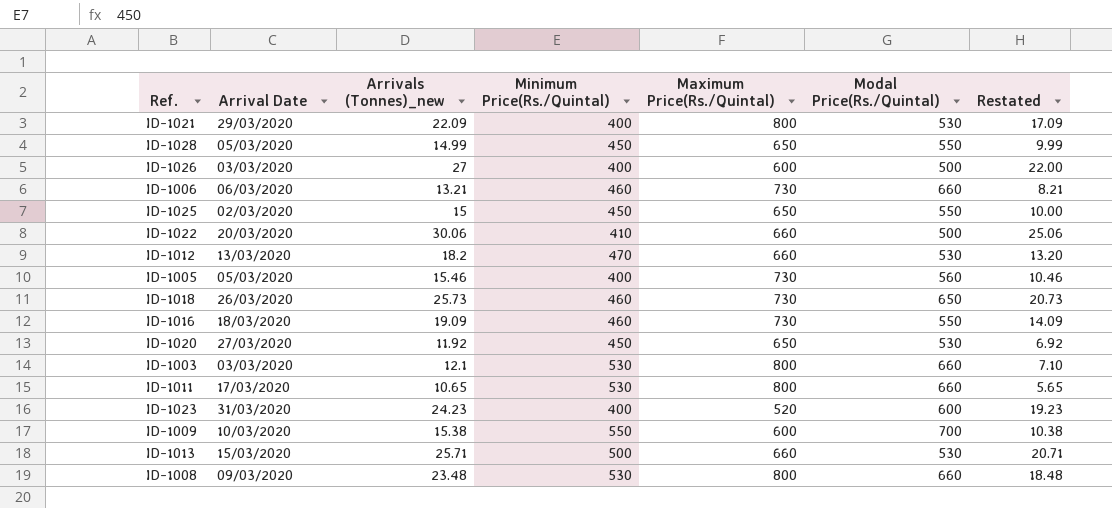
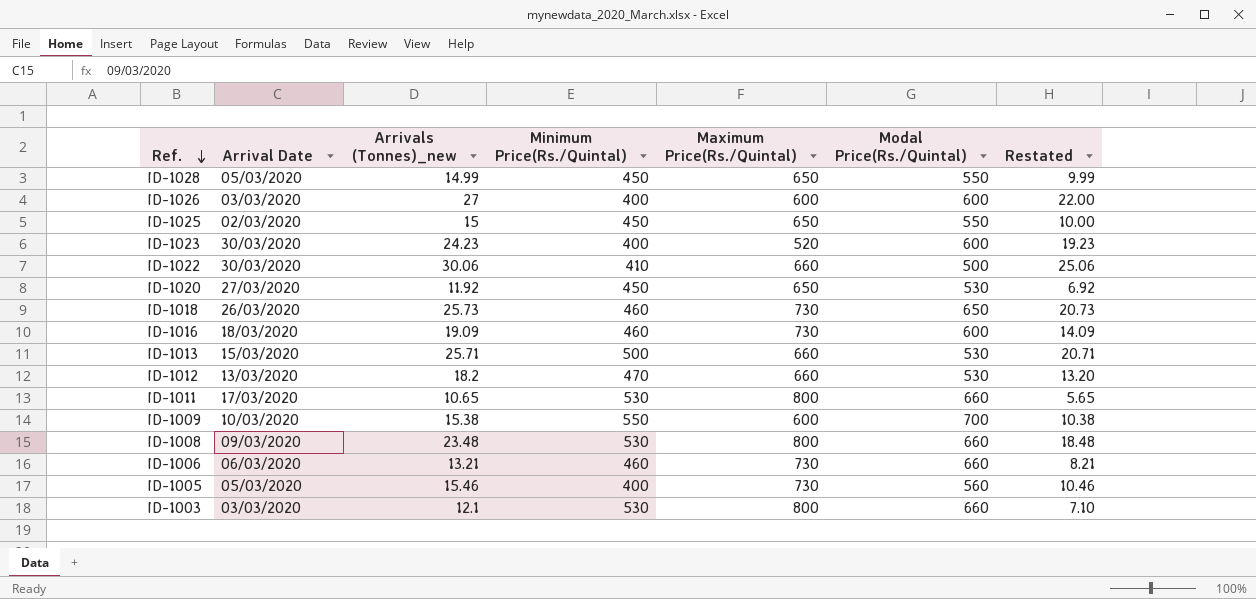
row order: none -> Ref. descending
row ID-1021: 29/03/2020 | 22.09 | 400 | 800 | 530 | 17.09 -> none
ID-1026 | Modal Price(Rs./Quintal): 500 -> 600
ID-1023 | Arrival Date: 31/03/2020 -> 30/03/2020
ID-1022 | Arrival Date: 20/03/2020 -> 30/03/2020
ID-1016 | Modal Price(Rs./Quintal): 550 -> 600

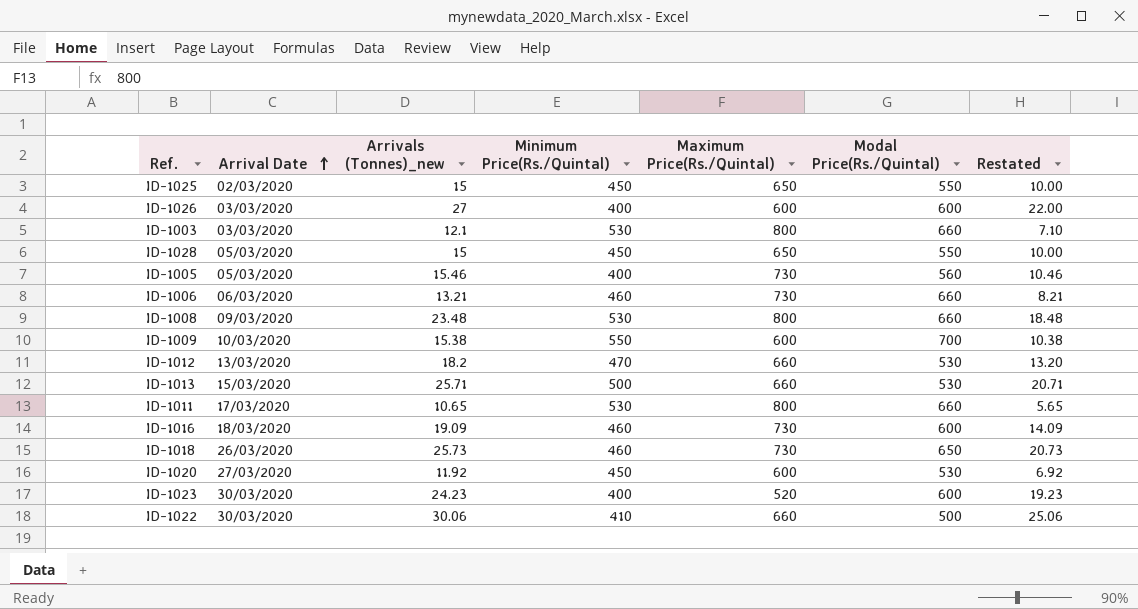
row order: Ref. descending -> Arrival Date ascending
ID-1028 | Arrivals (Tonnes)_new: 14.99 -> 15
ID-1028 | Restated: 9.99 -> 10.00
ID-1020 | Maximum Price(Rs./Quintal): 650 -> 600

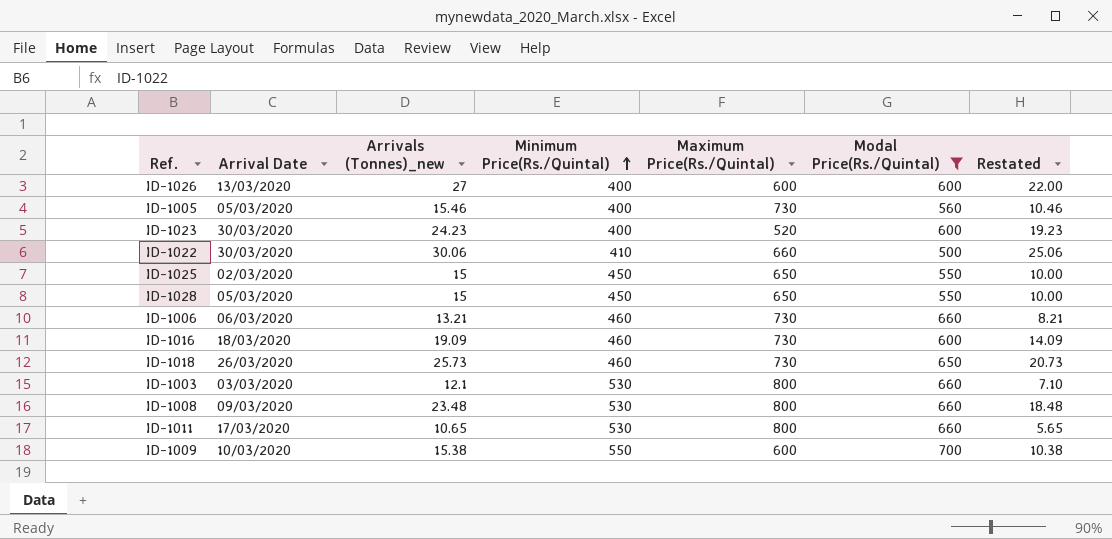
filter: none -> Modal Price(Rs./Quintal) != 530
row order: Arrival Date ascending -> Minimum Price(Rs./Quintal) ascending
ID-1026 | Arrival Date: 03/03/2020 -> 13/03/2020

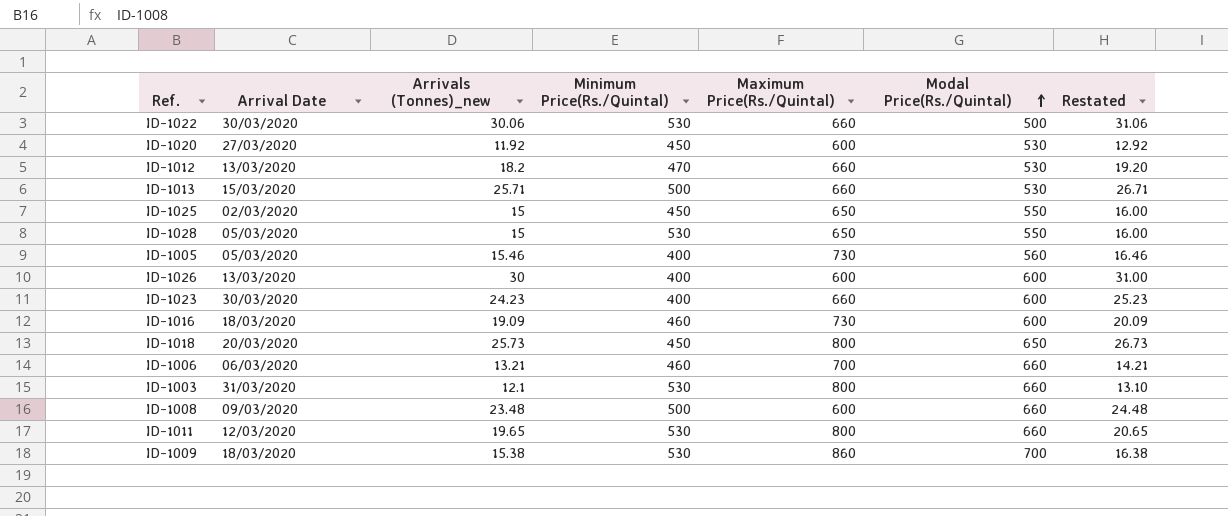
filter: Modal Price(Rs./Quintal) != 530 -> none
row order: Minimum Price(Rs./Quintal) ascending -> Modal Price(Rs./Quintal) ascending
column Restated | formula: [Arrivals (Tonnes)_new] - 5 -> [Arrivals (Tonnes)_new] + 1
ID-1022 | Minimum Price(Rs./Quintal): 410 -> 530
ID-1028 | Minimum Price(Rs./Quintal): 450 -> 530
ID-1026 | Arrivals (Tonnes)_new: 27 -> 30
ID-1023 | Maximum Price(Rs./Quintal): 520 -> 660
ID-1018 | Arrival Date: 26/03/2020 -> 20/03/2020
ID-1018 | Minimum Price(Rs./Quintal): 460 -> 450
ID-1018 | Maximum Price(Rs./Quintal): 730 -> 800
ID-1006 | Maximum Price(Rs./Quintal): 730 -> 700
ID-1003 | Arrival Date: 03/03/2020 -> 31/03/2020
ID-1008 | Minimum Price(Rs./Quintal): 530 -> 500
ID-1008 | Maximum Price(Rs./Quintal): 800 -> 600
ID-1011 | Arrival Date: 17/03/2020 -> 12/03/2020
ID-1011 | Arrivals (Tonnes)_new: 10.65 -> 19.65
ID-1009 | Arrival Date: 10/03/2020 -> 18/03/2020
ID-1009 | Minimum Price(Rs./Quintal): 550 -> 530
ID-1009 | Maximum Price(Rs./Quintal): 600 -> 860

